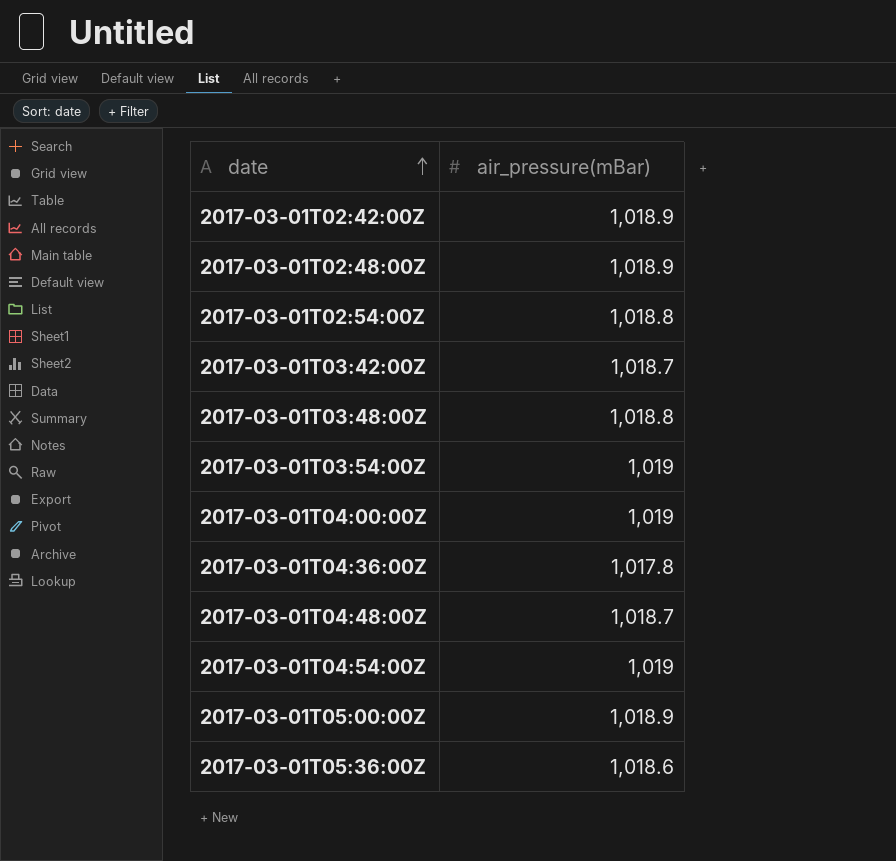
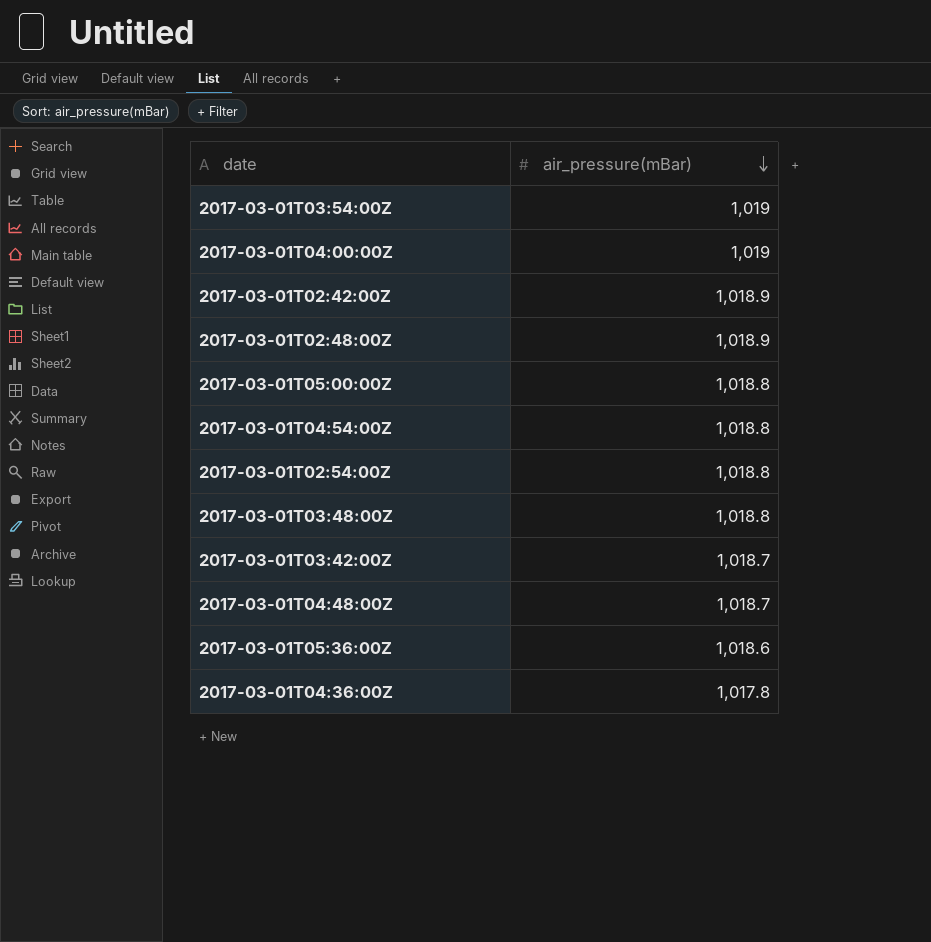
row order: date ascending -> air_pressure(mBar) descending
2017-03-01T05:00:00Z | air_pressure(mBar): 1,018.9 -> 1,018.8
2017-03-01T04:54:00Z | air_pressure(mBar): 1,019 -> 1,018.8

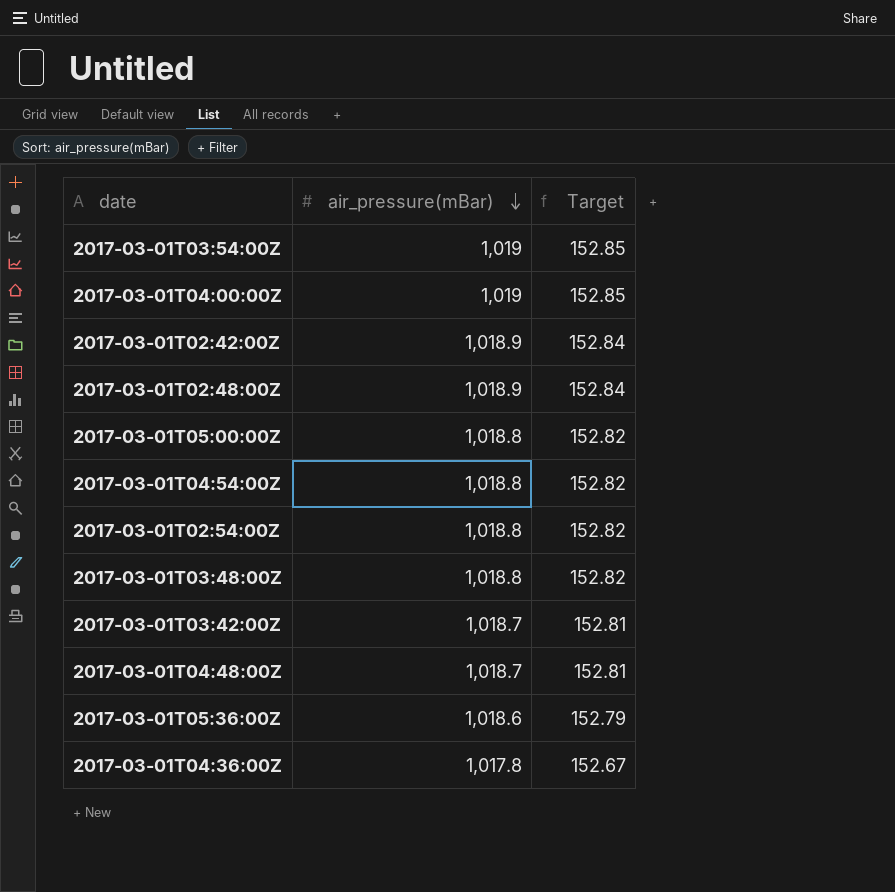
column Target | formula: none -> [air_pressure(mBar)] * 0.15

